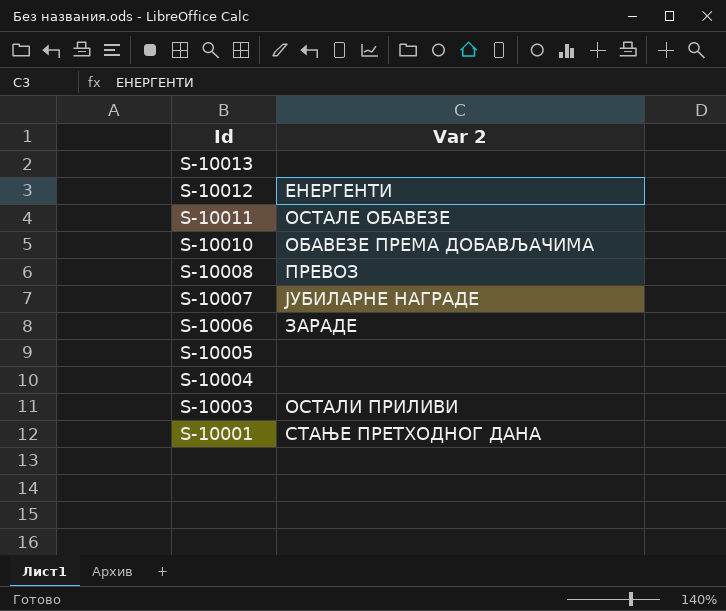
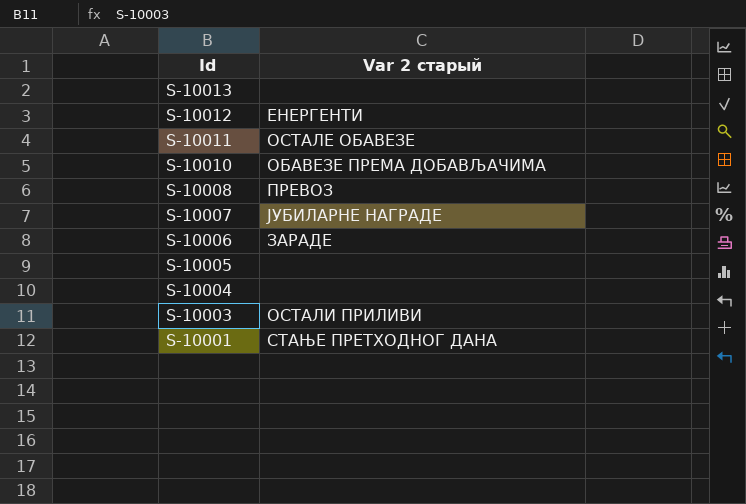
column name: Var 2 -> Var 2 старый

